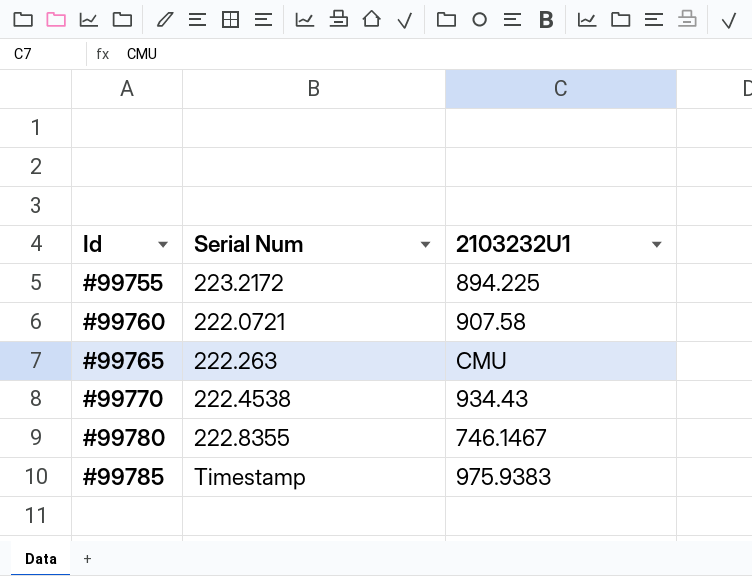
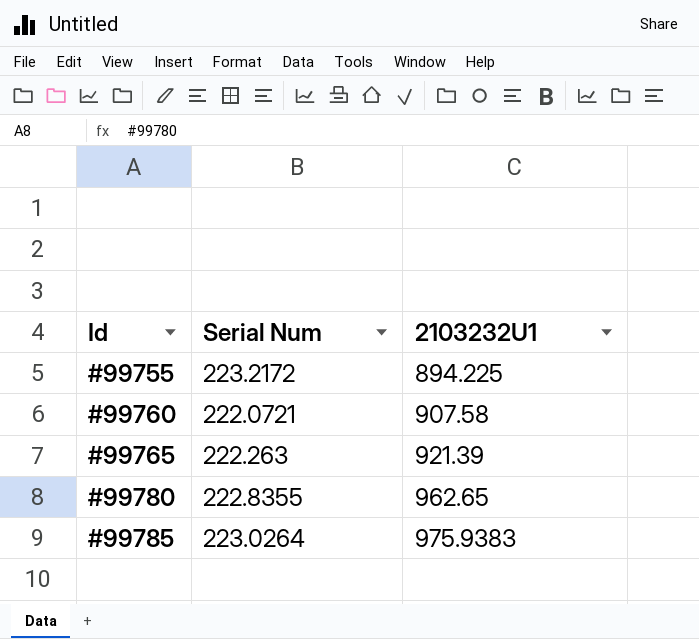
row #99770: 222.4538 | 934.43 -> none
#99765 | 2103232U1: CMU -> 921.39
#99780 | 2103232U1: 746.1467 -> 962.65
#99785 | Serial Num: Timestamp -> 223.0264

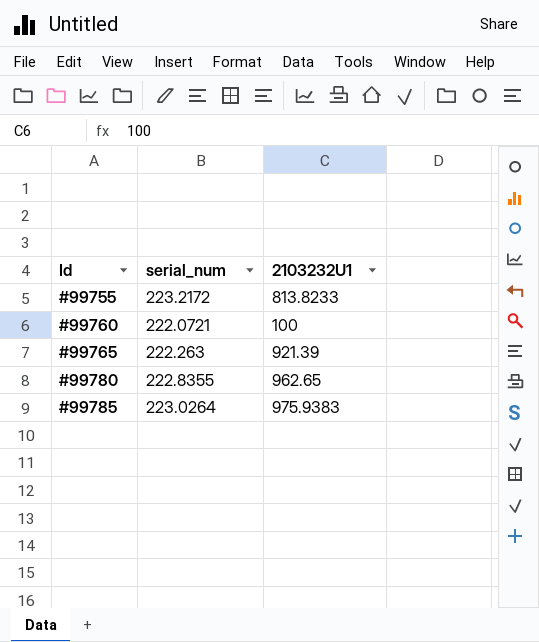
column name: Serial Num -> serial_num
#99755 | 2103232U1: 894.225 -> 813.8233
#99760 | 2103232U1: 907.58 -> 100

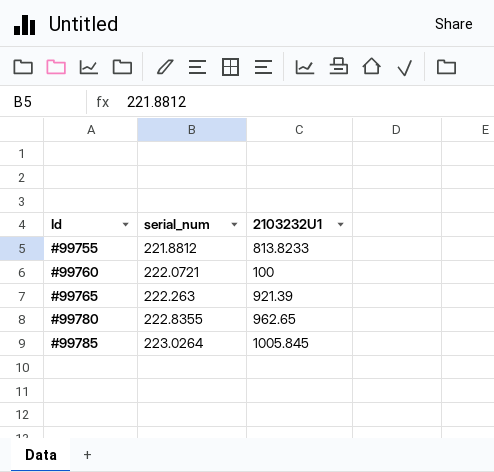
#99755 | serial_num: 223.2172 -> 221.8812
#99785 | 2103232U1: 975.9383 -> 1005.845

